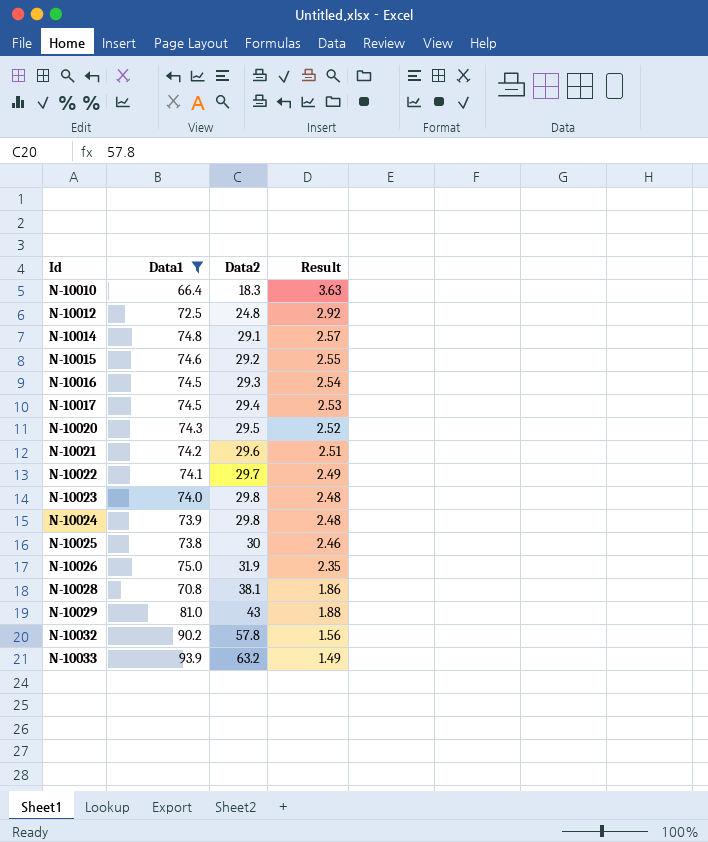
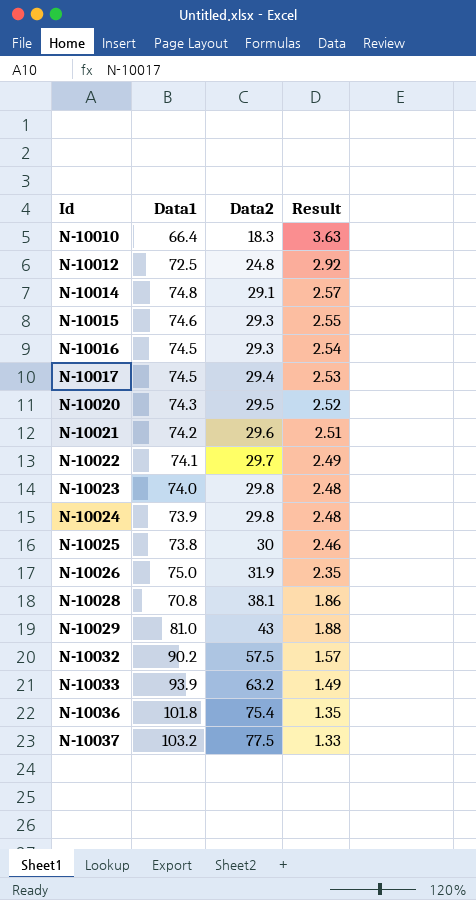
filter: Data1 <= 93.9 -> none
N-10015 | Data2: 29.2 -> 29.3
N-10032 | Data2: 57.8 -> 57.5
N-10032 | Result: 1.56 -> 1.57

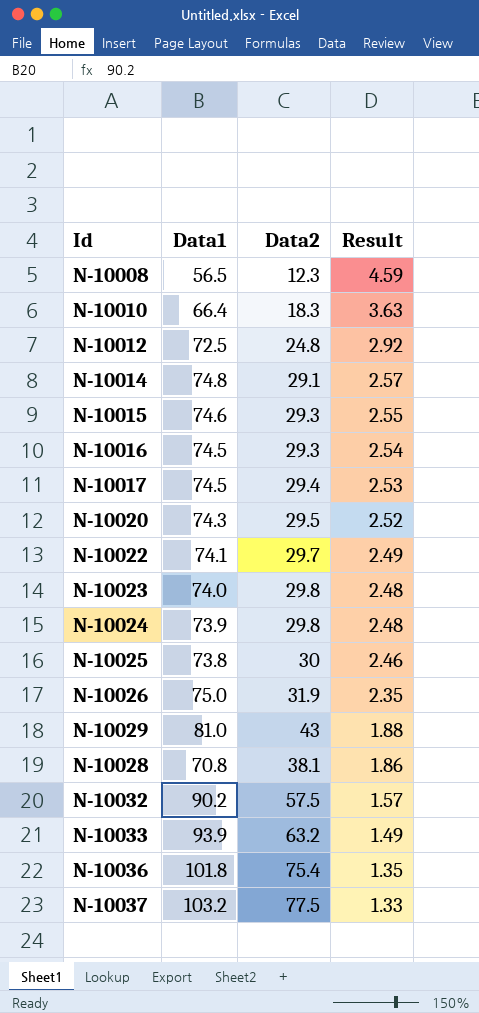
row order: Id ascending -> Result descending
row N-10021: 74.2 | 29.6 | 2.51 -> none
row N-10008: none -> 56.5 | 12.3 | 4.59

